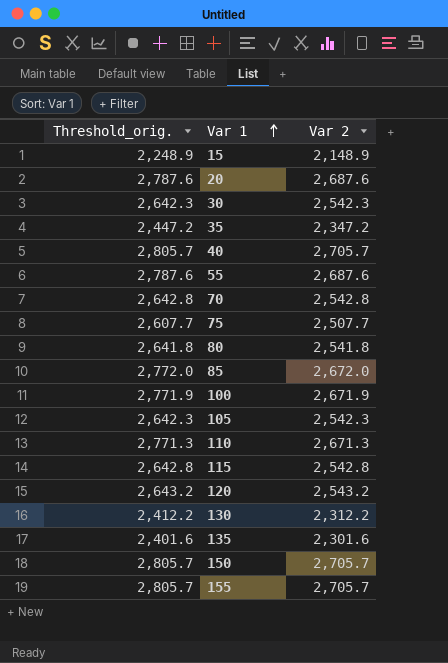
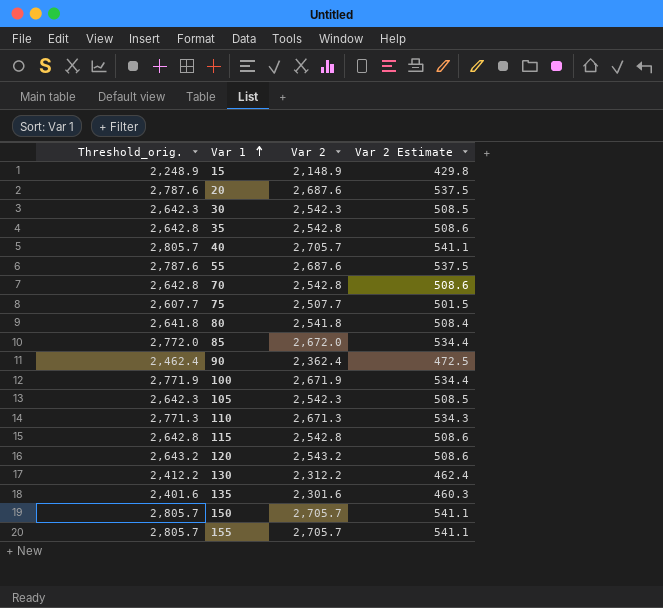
column Var 2 Estimate | formula: none -> [Var 2] * 0.2
35 | Threshold_orig.: 2,447.2 -> 2,642.8
35 | Var 2: 2,347.2 -> 2,542.8
row 90: none -> 2,462.4 | 2,362.4 | 472.5

